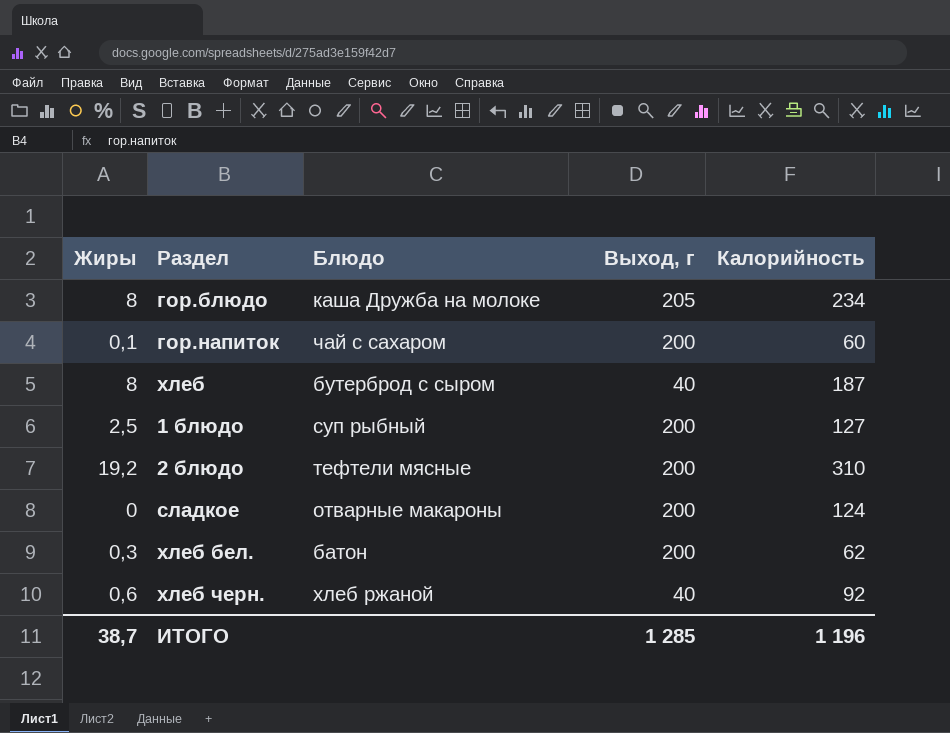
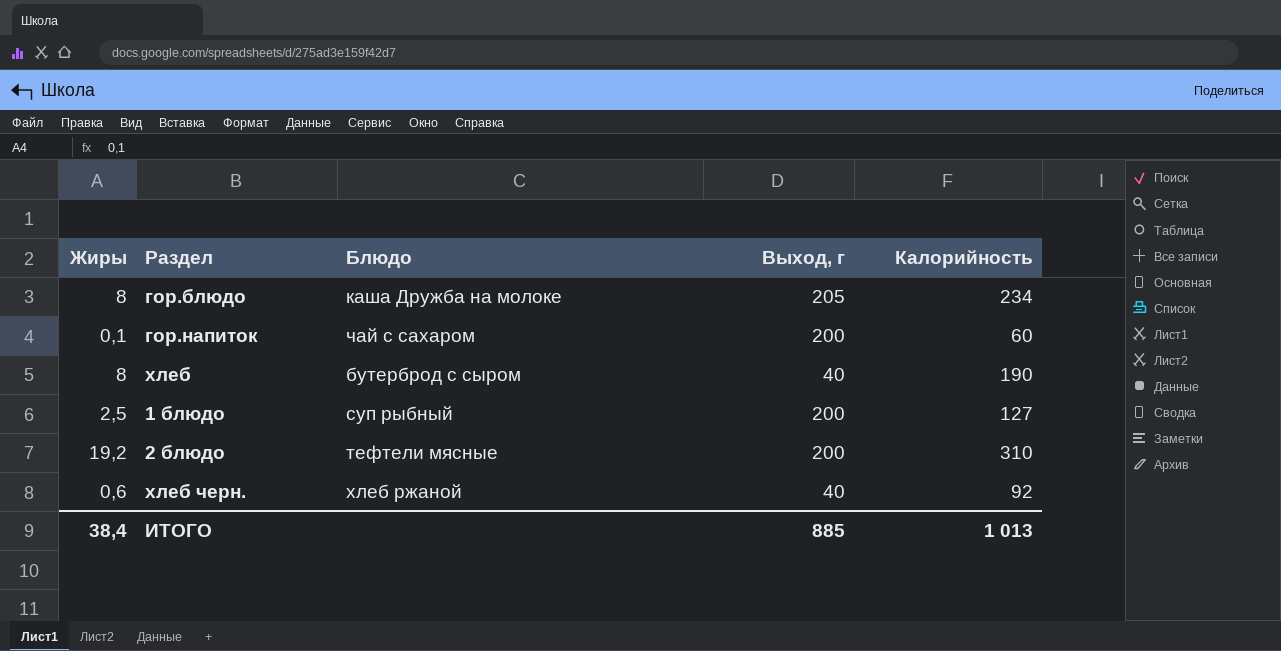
row сладкое: 0 | отварные макароны | 200 | 124 -> none
row хлеб бел.: 0,3 | батон | 200 | 62 -> none
хлеб | Калорийность: 187 -> 190
ИТОГО | Жиры: 38,7 -> 38,4
ИТОГО | Выход, г: 1 285 -> 885
ИТОГО | Калорийность: 1 196 -> 1 013

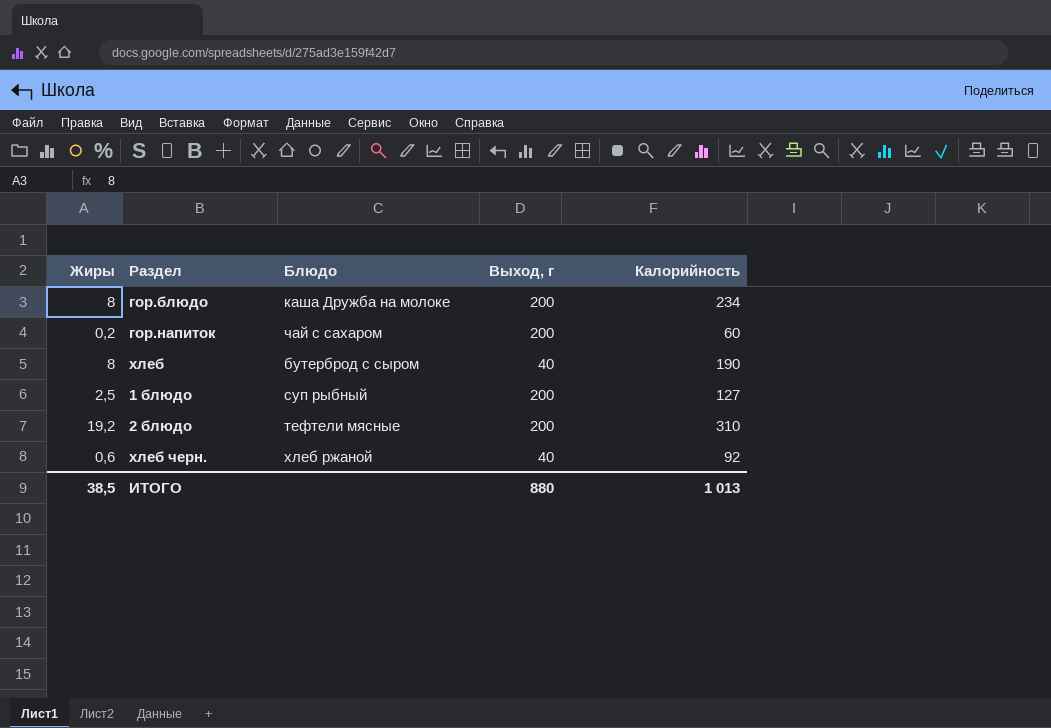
гор.блюдо | Выход, г: 205 -> 200
гор.напиток | Жиры: 0,1 -> 0,2
ИТОГО | Жиры: 38,4 -> 38,5
ИТОГО | Выход, г: 885 -> 880

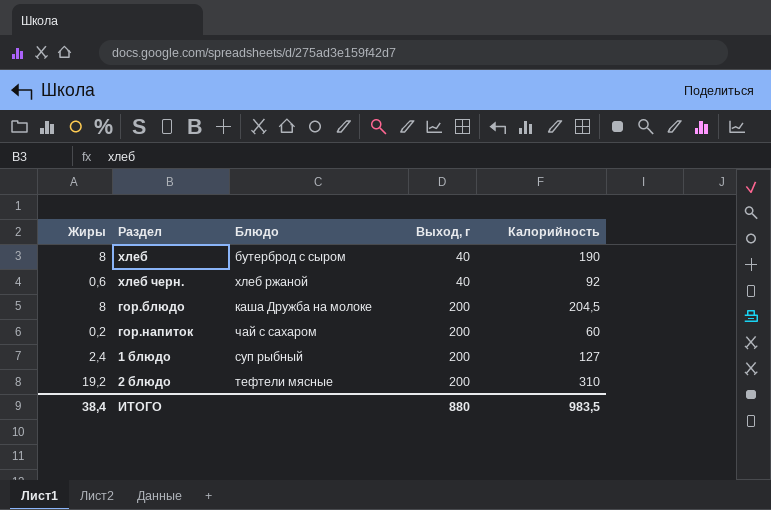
row order: none -> Выход, г ascending
гор.блюдо | Калорийность: 234 -> 204,5
1 блюдо | Жиры: 2,5 -> 2,4
ИТОГО | Жиры: 38,5 -> 38,4
ИТОГО | Калорийность: 1 013 -> 983,5

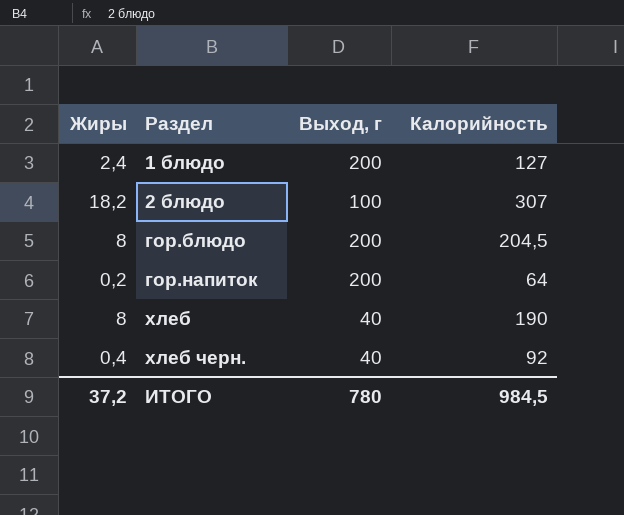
row order: Выход, г ascending -> Раздел ascending
column Блюдо | position: 3 -> none
2 блюдо | Жиры: 19,2 -> 18,2
2 блюдо | Выход, г: 200 -> 100
2 блюдо | Калорийность: 310 -> 307
гор.напиток | Калорийность: 60 -> 64
хлеб черн. | Жиры: 0,6 -> 0,4
ИТОГО | Жиры: 38,4 -> 37,2
ИТОГО | Выход, г: 880 -> 780
ИТОГО | Калорийность: 983,5 -> 984,5

